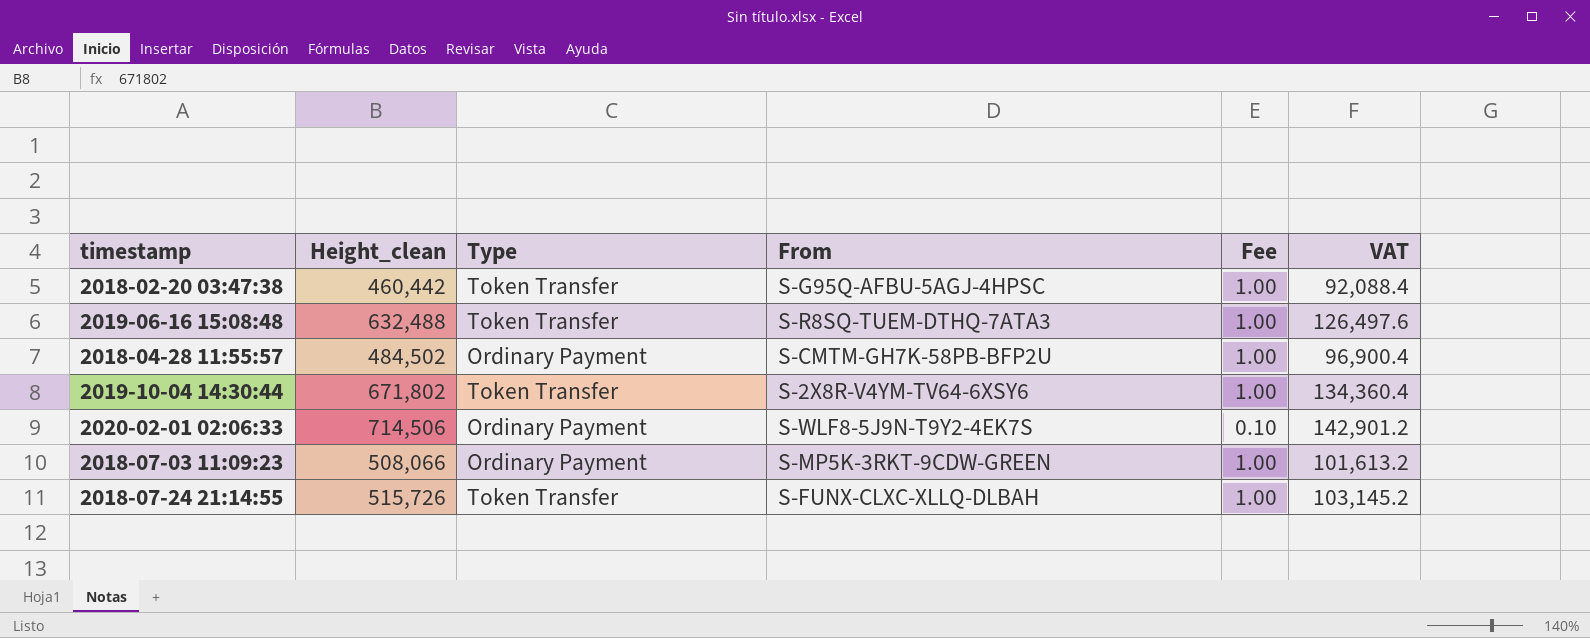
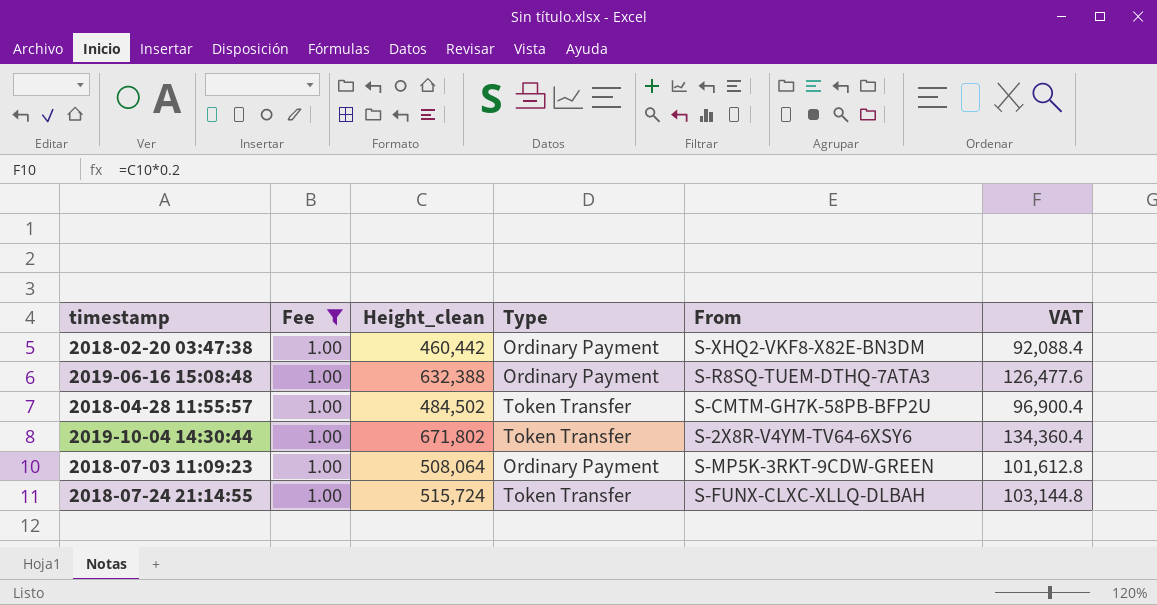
filter: none -> Fee = 1.00
column Fee | position: 5 -> 2
2018-02-20 03:47:38 | Type: Token Transfer -> Ordinary Payment
2018-02-20 03:47:38 | From: S-G95Q-AFBU-5AGJ-4HPSC -> S-XHQ2-VKF8-X82E-BN3DM
2019-06-16 15:08:48 | Height_clean: 632,488 -> 632,388
2019-06-16 15:08:48 | Type: Token Transfer -> Ordinary Payment
2019-06-16 15:08:48 | VAT: 126,497.6 -> 126,477.6
2018-04-28 11:55:57 | Type: Ordinary Payment -> Token Transfer
2018-07-03 11:09:23 | Height_clean: 508,066 -> 508,064
2018-07-03 11:09:23 | VAT: 101,613.2 -> 101,612.8
2018-07-24 21:14:55 | Height_clean: 515,726 -> 515,724
2018-07-24 21:14:55 | VAT: 103,145.2 -> 103,144.8

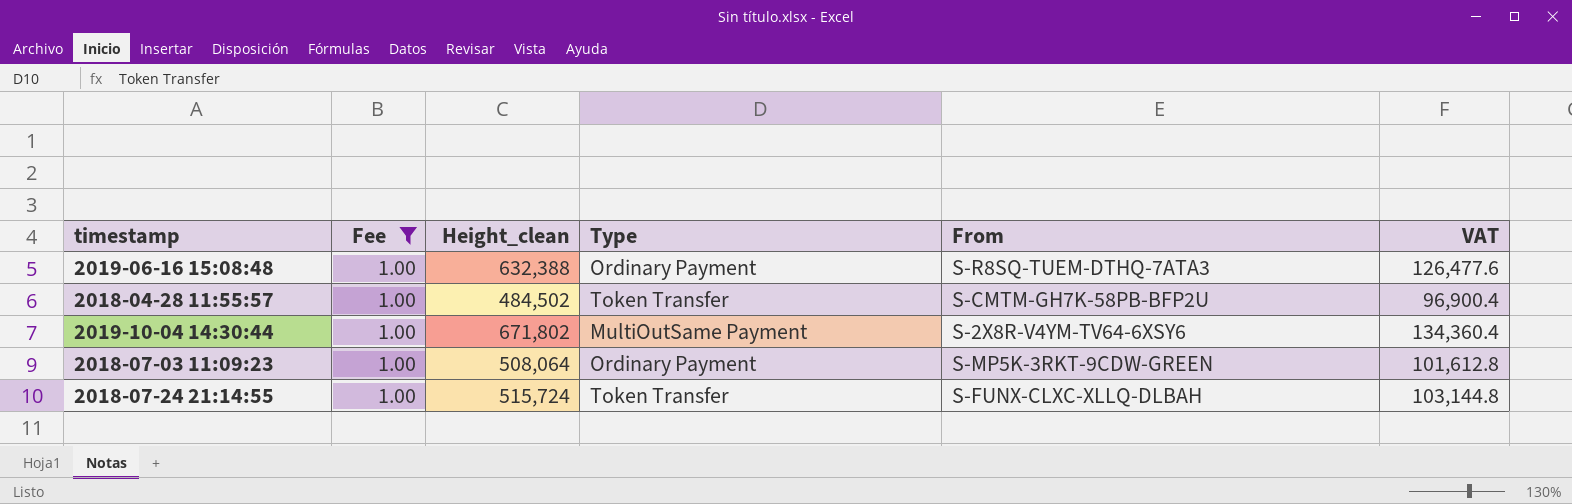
row 2018-02-20 03:47:38: 1.00 | 460,442 | Ordinary Payment | S-XHQ2-VKF8-X82E-BN3DM | 92,088.4 -> none
2019-10-04 14:30:44 | Type: Token Transfer -> MultiOutSame Payment

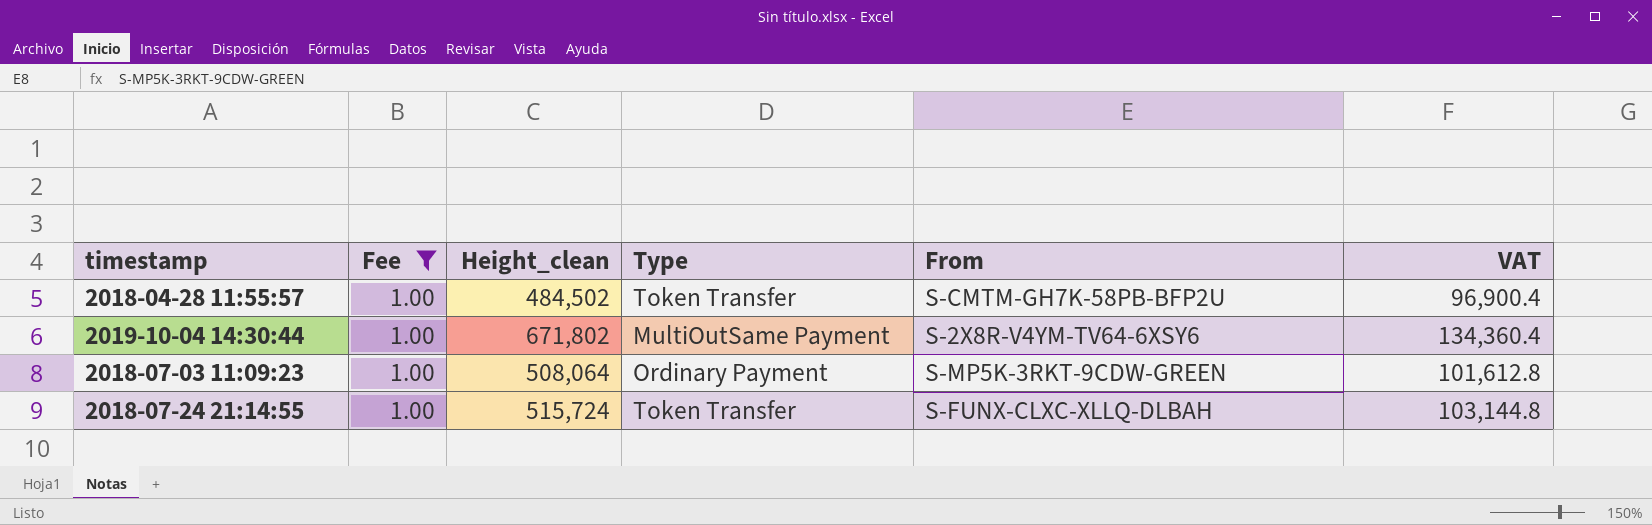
row 2019-06-16 15:08:48: 1.00 | 632,388 | Ordinary Payment | S-R8SQ-TUEM-DTHQ-7ATA3 | 126,477.6 -> none

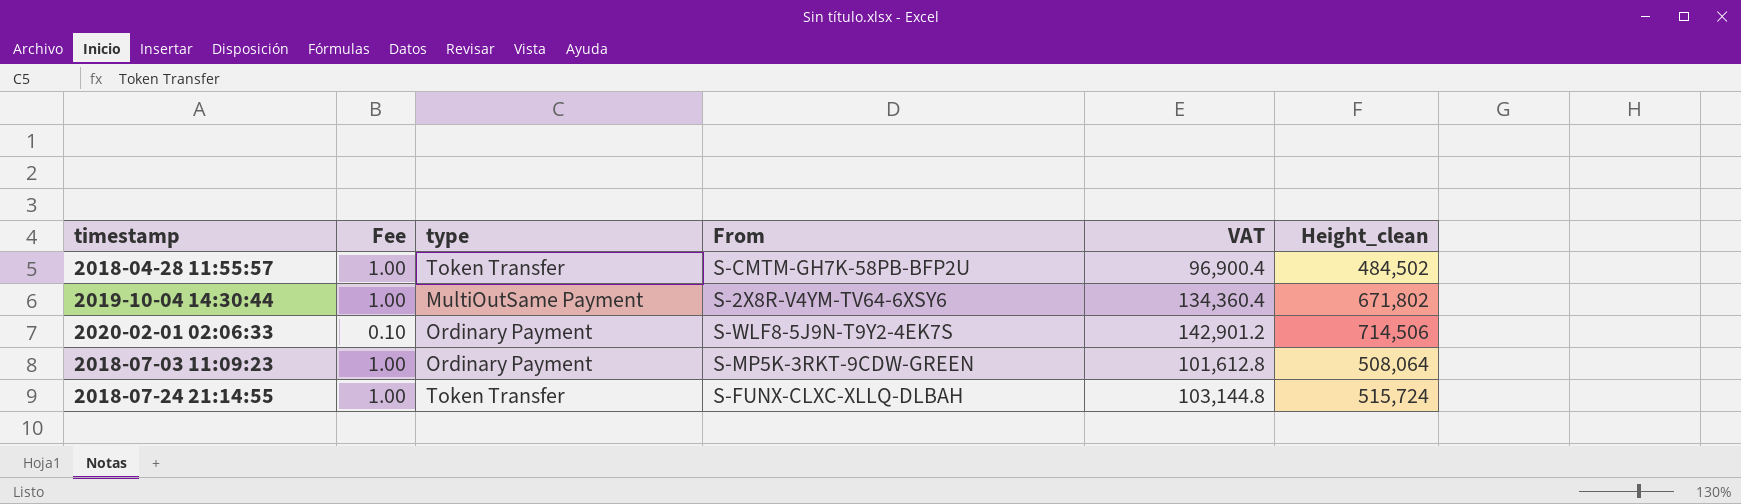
filter: Fee = 1.00 -> none
column name: Type -> type
column Height_clean | position: 3 -> 6

